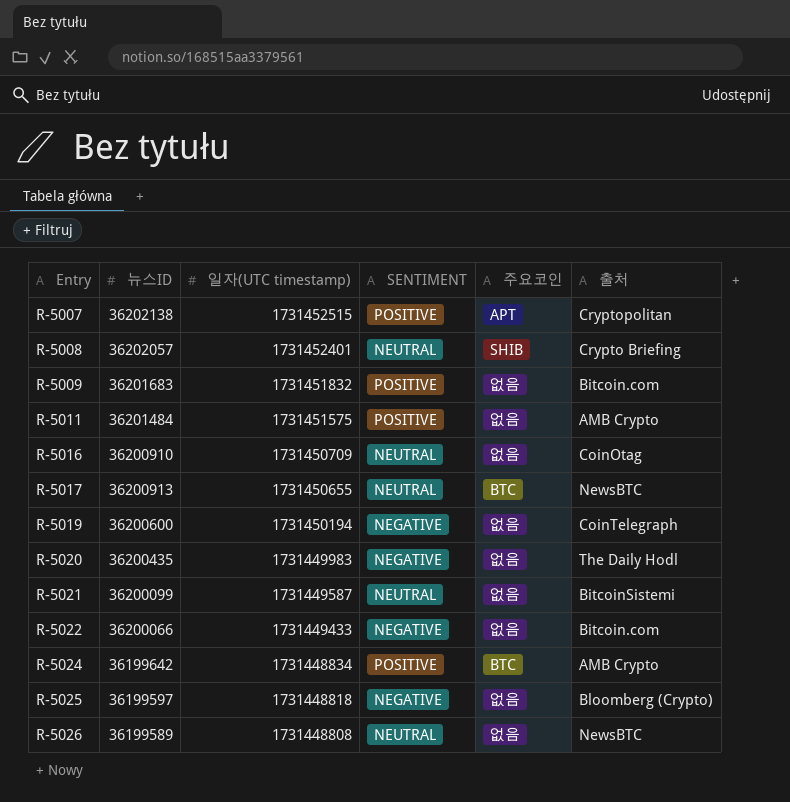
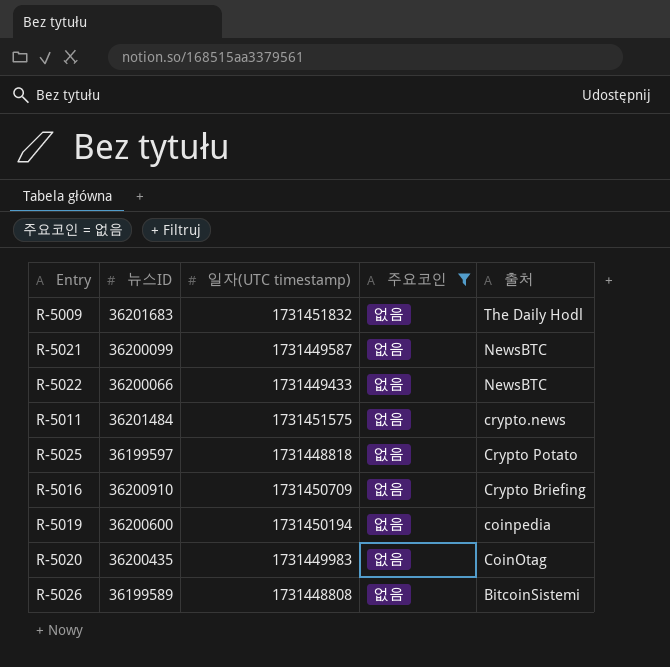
filter: none -> 주요코인 = 없음
row order: Entry ascending -> 출처 descending
column SENTIMENT | position: 4 -> none
R-5009 | 출처: Bitcoin.com -> The Daily Hodl
R-5021 | 출처: BitcoinSistemi -> NewsBTC
R-5022 | 출처: Bitcoin.com -> NewsBTC
R-5011 | 출처: AMB Crypto -> crypto.news
R-5025 | 출처: Bloomberg (Crypto) -> Crypto Potato
R-5016 | 출처: CoinOtag -> Crypto Briefing
R-5019 | 출처: CoinTelegraph -> coinpedia
R-5020 | 출처: The Daily Hodl -> CoinOtag
R-5026 | 출처: NewsBTC -> BitcoinSistemi

